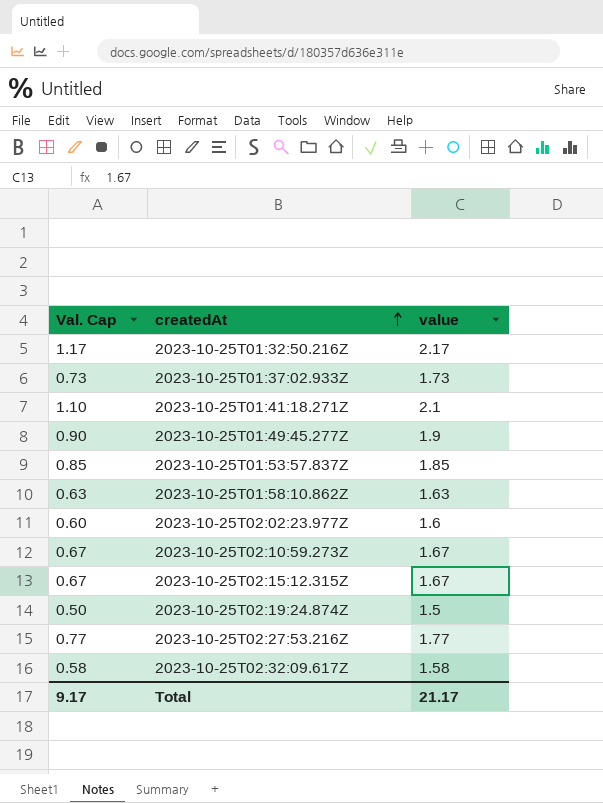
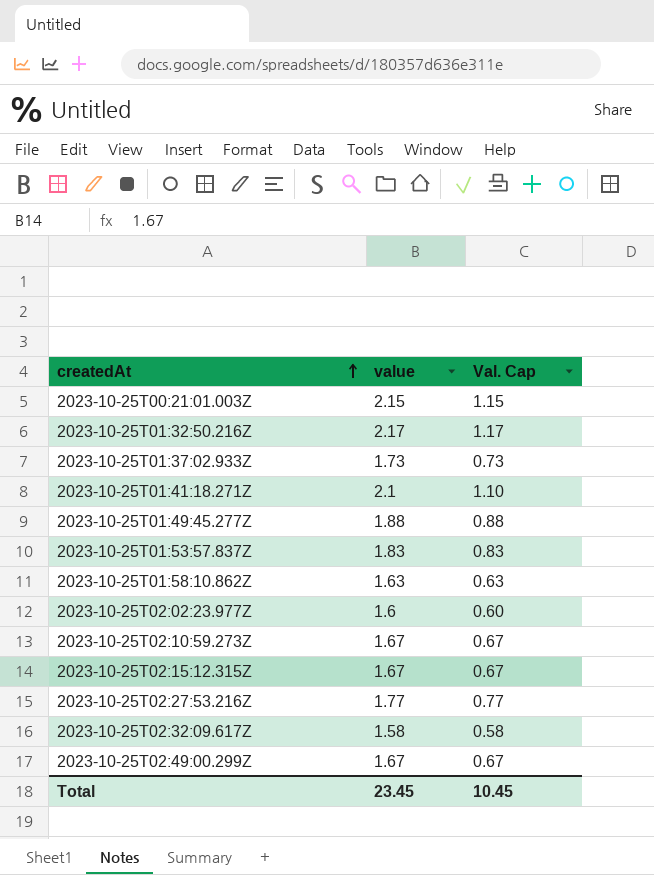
column Val. Cap | position: 1 -> 3
row 2023-10-25T02:19:24.874Z: 0.50 | 1.5 -> none
row 2023-10-25T00:21:01.003Z: none -> 2.15 | 1.15
2023-10-25T01:49:45.277Z | value: 1.9 -> 1.88
2023-10-25T01:49:45.277Z | Val. Cap: 0.90 -> 0.88
2023-10-25T01:53:57.837Z | value: 1.85 -> 1.83
2023-10-25T01:53:57.837Z | Val. Cap: 0.85 -> 0.83
row 2023-10-25T02:49:00.299Z: none -> 1.67 | 0.67
Total | value: 21.17 -> 23.45
Total | Val. Cap: 9.17 -> 10.45

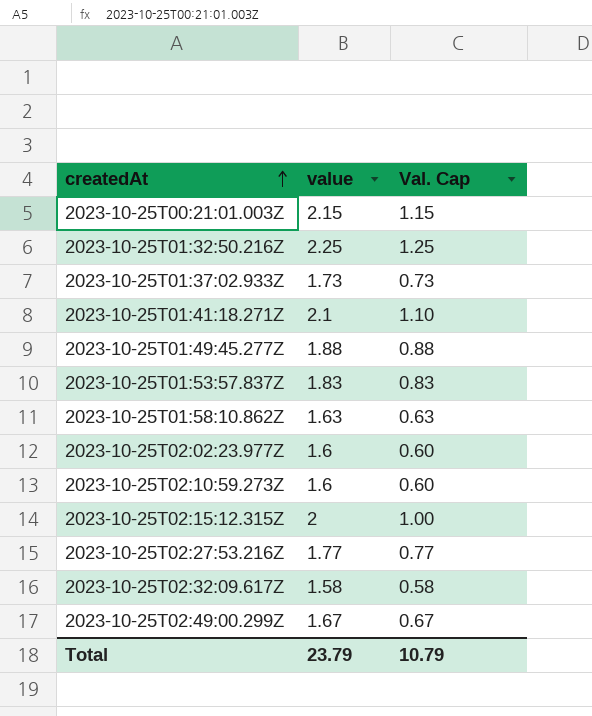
2023-10-25T01:32:50.216Z | value: 2.17 -> 2.25
2023-10-25T01:32:50.216Z | Val. Cap: 1.17 -> 1.25
2023-10-25T02:10:59.273Z | value: 1.67 -> 1.6
2023-10-25T02:10:59.273Z | Val. Cap: 0.67 -> 0.60
2023-10-25T02:15:12.315Z | value: 1.67 -> 2
2023-10-25T02:15:12.315Z | Val. Cap: 0.67 -> 1.00
Total | value: 23.45 -> 23.79
Total | Val. Cap: 10.45 -> 10.79

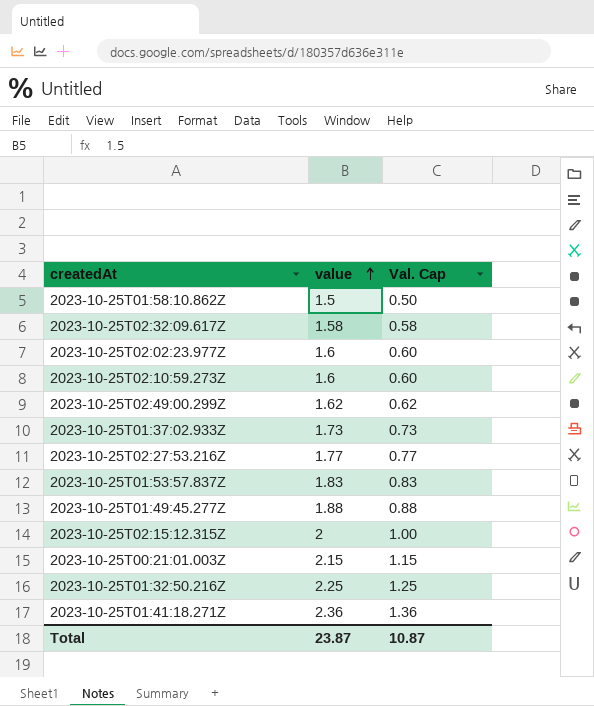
row order: createdAt ascending -> value ascending
2023-10-25T01:58:10.862Z | value: 1.63 -> 1.5
2023-10-25T01:58:10.862Z | Val. Cap: 0.63 -> 0.50
2023-10-25T02:49:00.299Z | value: 1.67 -> 1.62
2023-10-25T02:49:00.299Z | Val. Cap: 0.67 -> 0.62
2023-10-25T01:41:18.271Z | value: 2.1 -> 2.36
2023-10-25T01:41:18.271Z | Val. Cap: 1.10 -> 1.36
Total | value: 23.79 -> 23.87
Total | Val. Cap: 10.79 -> 10.87

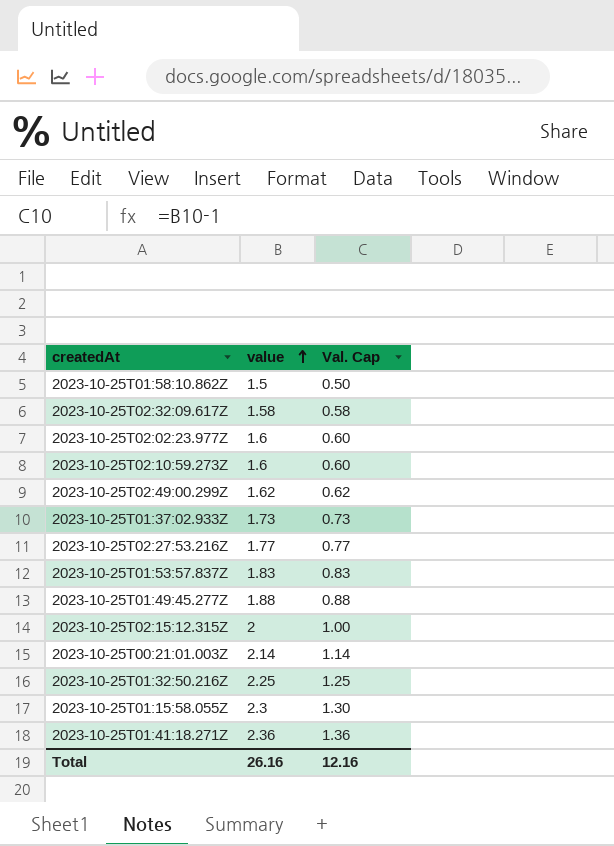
2023-10-25T00:21:01.003Z | value: 2.15 -> 2.14
2023-10-25T00:21:01.003Z | Val. Cap: 1.15 -> 1.14
row 2023-10-25T01:15:58.055Z: none -> 2.3 | 1.30
Total | value: 23.87 -> 26.16
Total | Val. Cap: 10.87 -> 12.16

